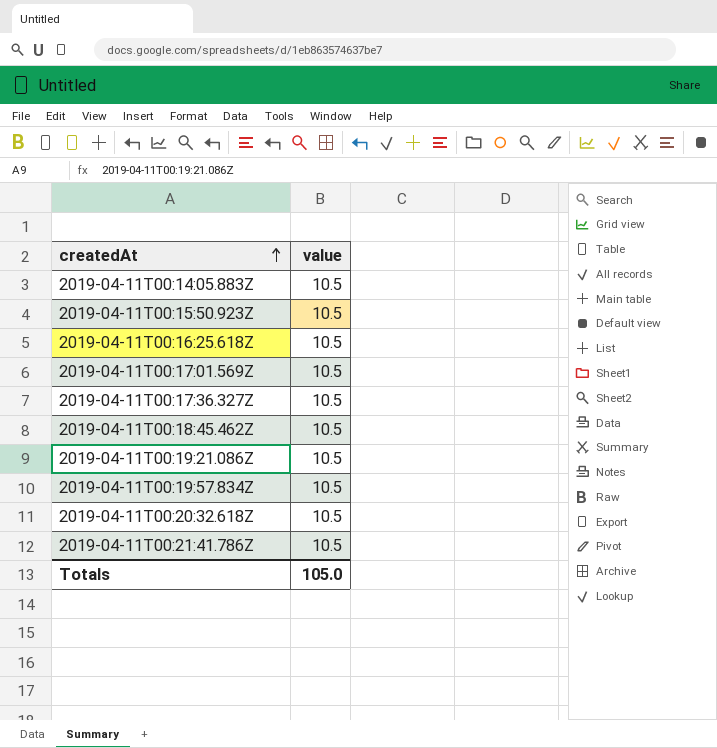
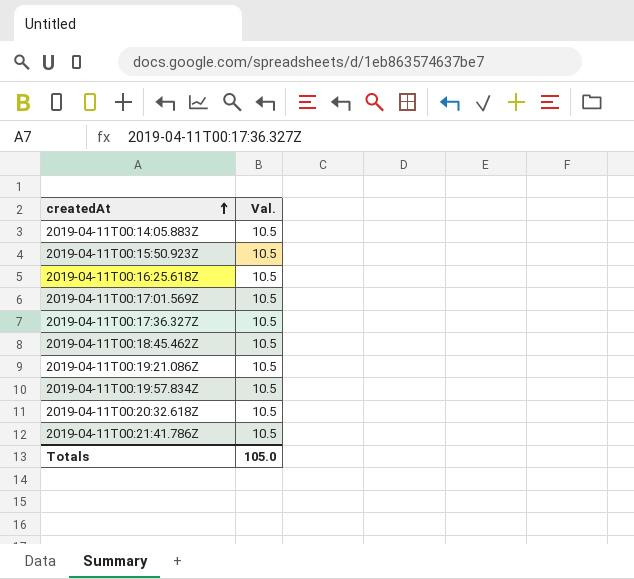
column name: value -> Val.

